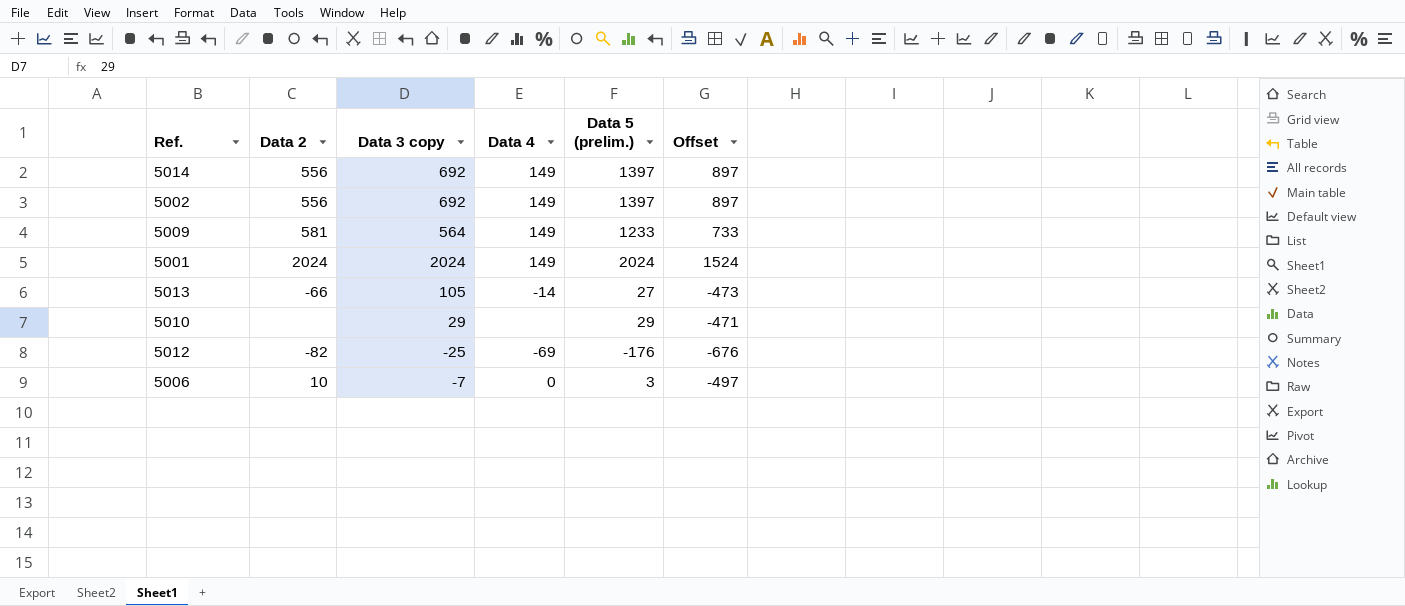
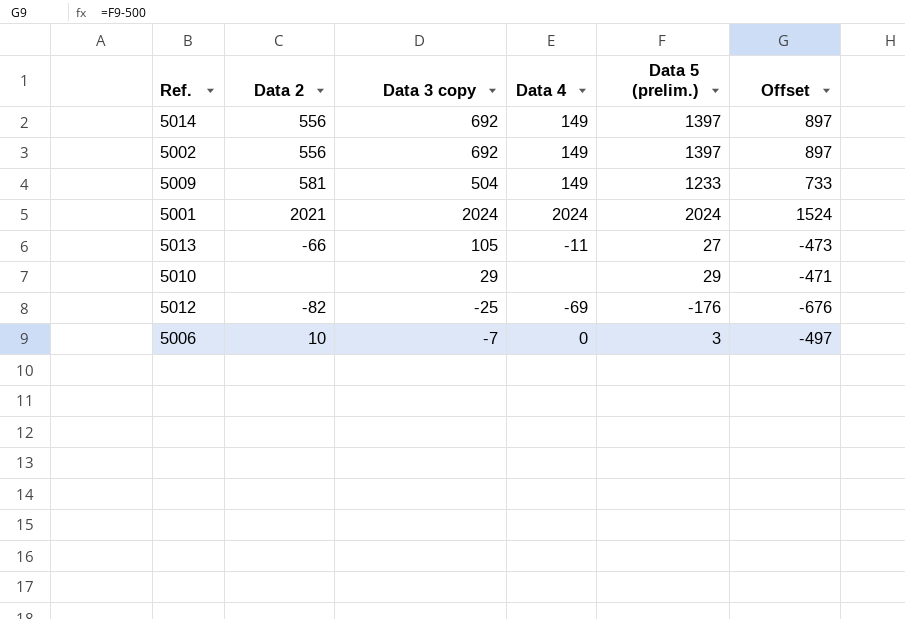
5009 | Data 3 copy: 564 -> 504
5001 | Data 2: 2024 -> 2021
5001 | Data 4: 149 -> 2024
5013 | Data 4: -14 -> -11

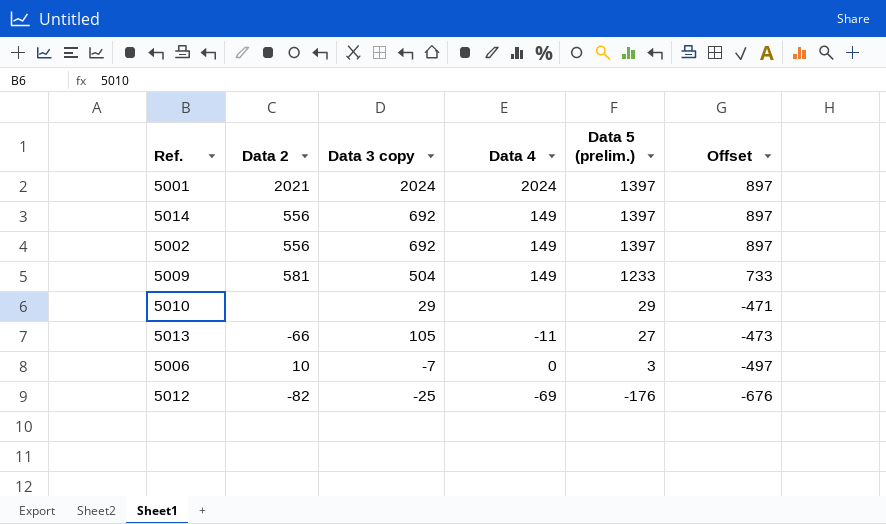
row order: none -> Data 5 (prelim.) descending
5001 | Data 5 (prelim.): 2024 -> 1397
5001 | Offset: 1524 -> 897

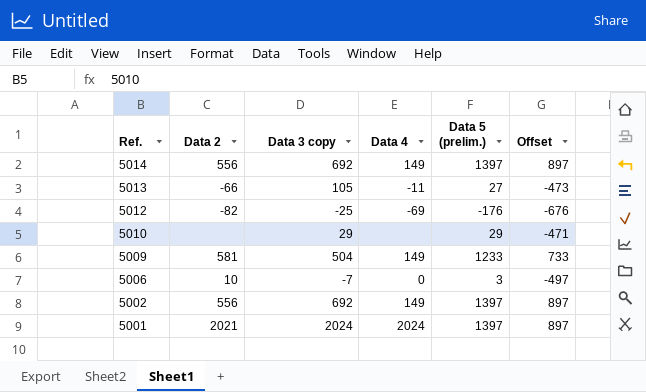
row order: Data 5 (prelim.) descending -> Ref. descending

